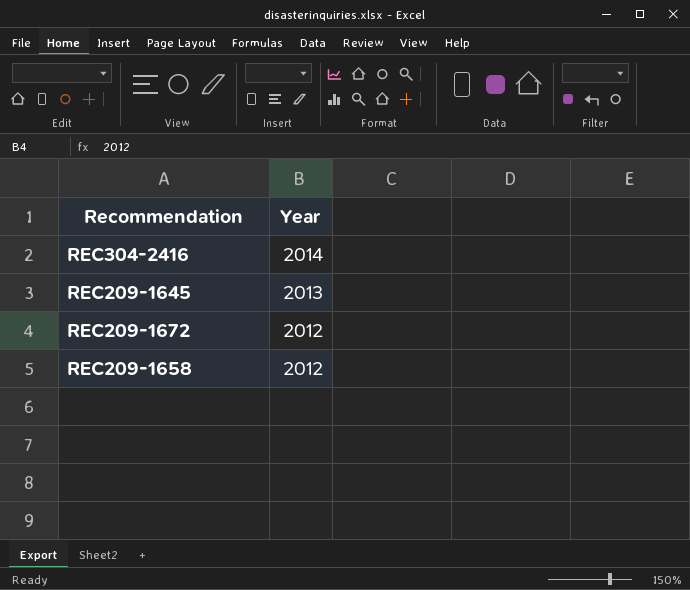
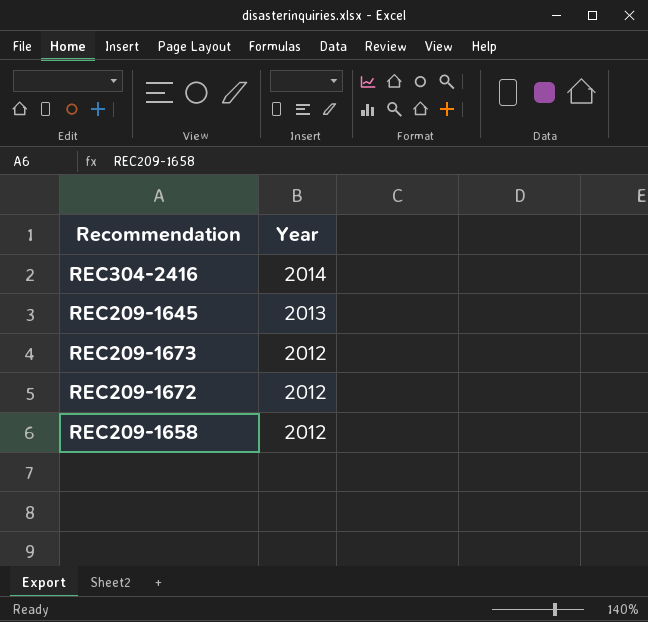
row REC209-1673: none -> 2012

